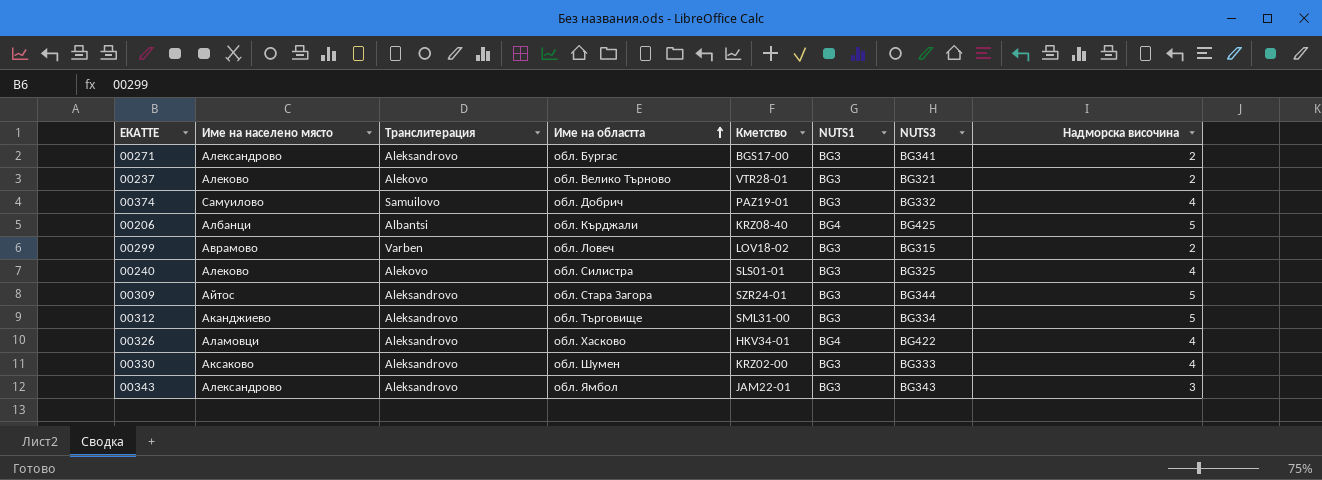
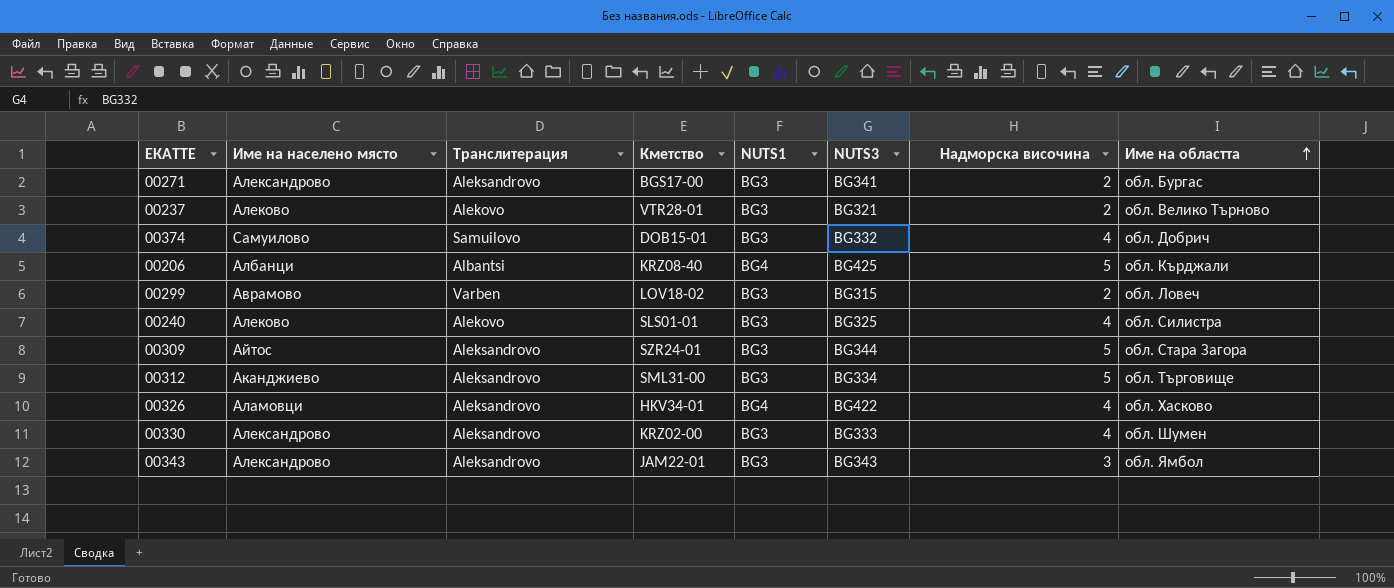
column Име на областта | position: 4 -> 8
00374 | Кметство: PAZ19-01 -> DOB15-01
00330 | Име на населено място: Аксаково -> Александрово

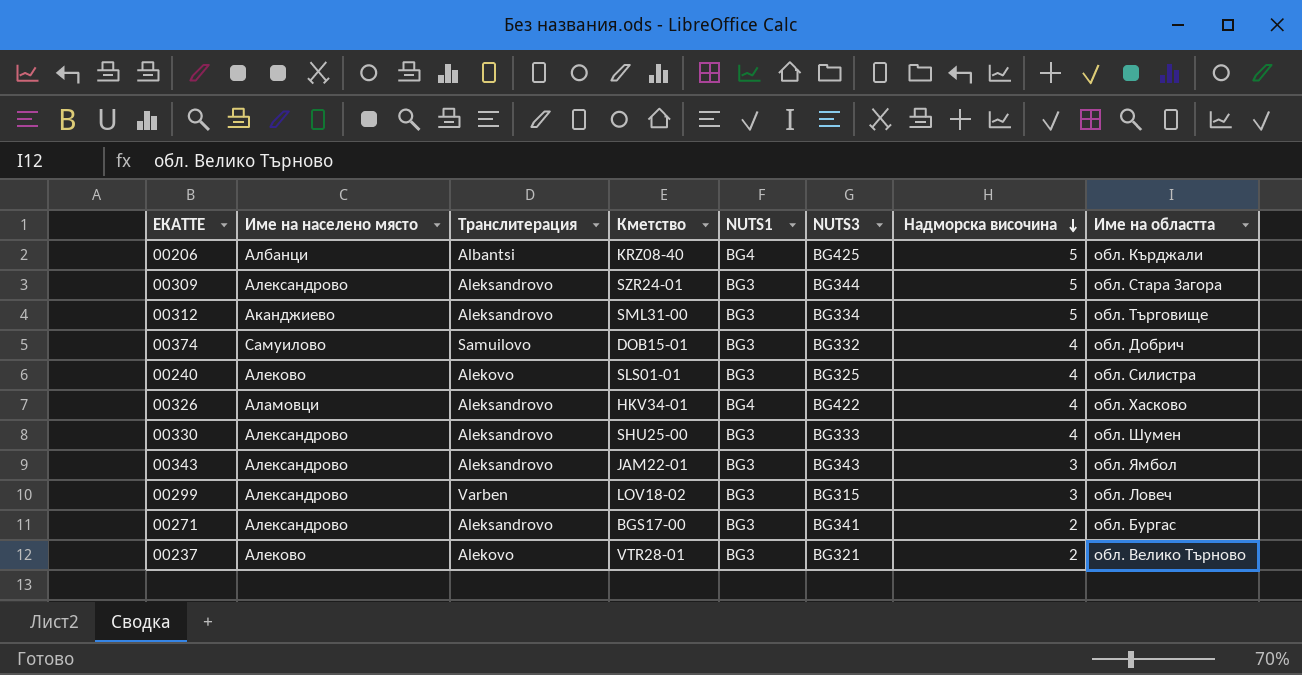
row order: Име на областта ascending -> Надморска височина descending
00309 | Име на населено място: Айтос -> Александрово
00330 | Кметство: KRZ02-00 -> SHU25-00
00299 | Име на населено място: Аврамово -> Александрово
00299 | Надморска височина: 2 -> 3

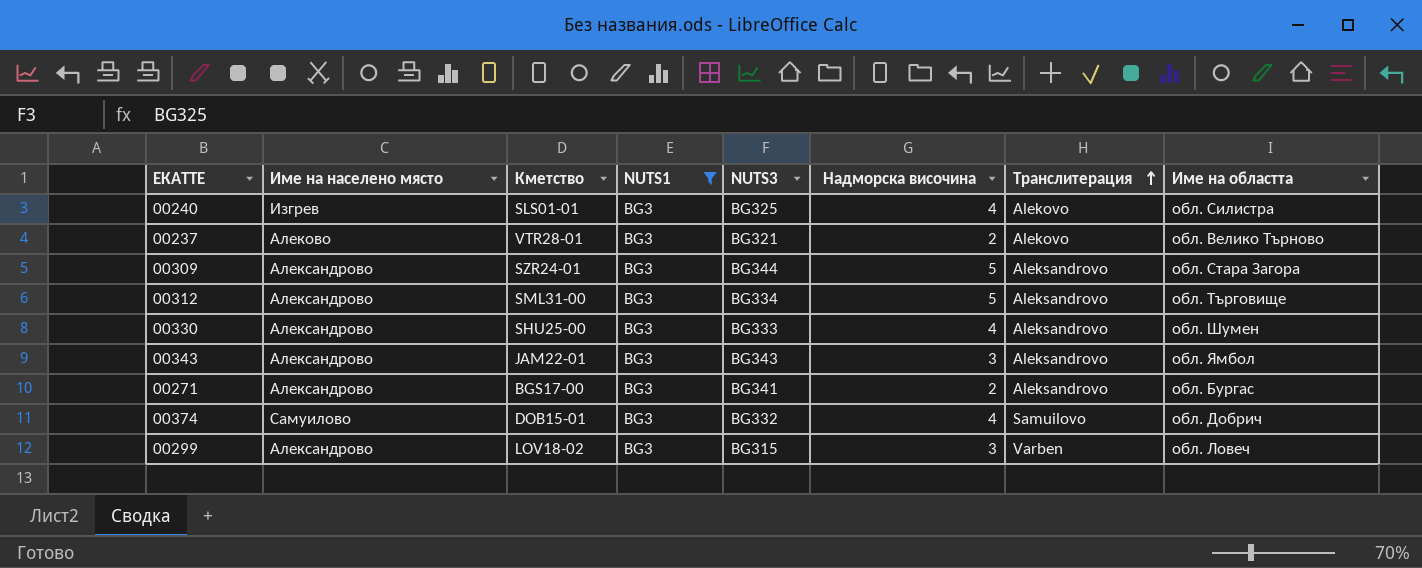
filter: none -> NUTS1 = BG3
row order: Надморска височина descending -> Транслитерация ascending
column Транслитерация | position: 3 -> 7
00240 | Име на населено място: Алеково -> Изгрев
00312 | Име на населено място: Аканджиево -> Александрово

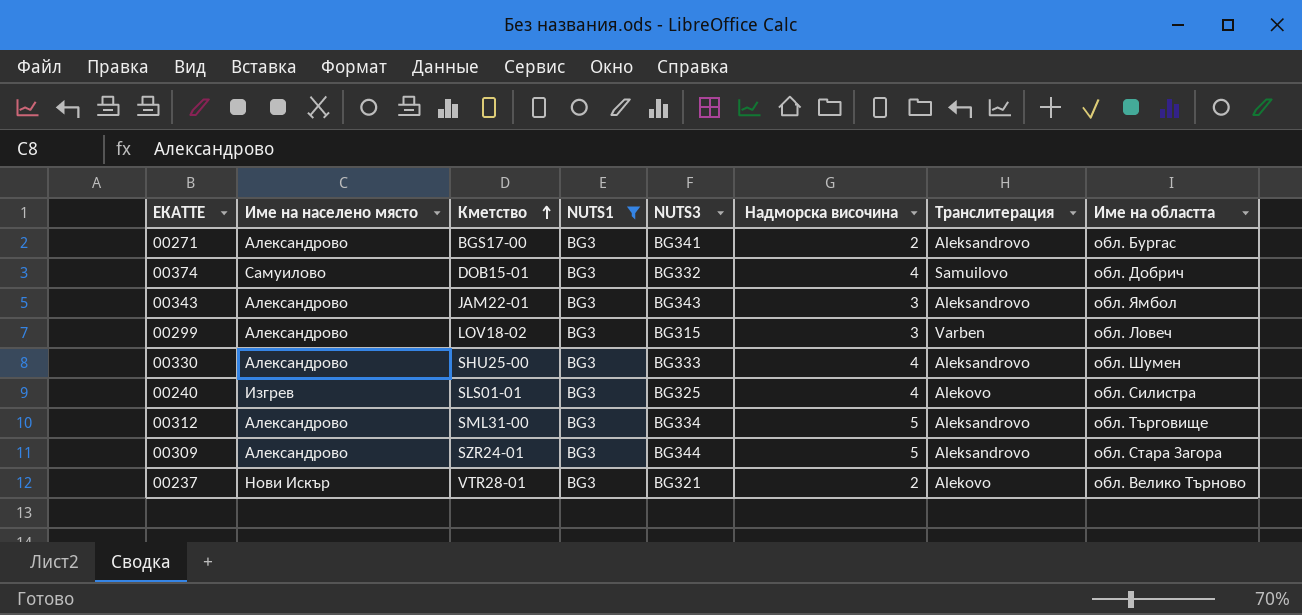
row order: Транслитерация ascending -> Кметство ascending
00237 | Име на населено място: Алеково -> Нови Искър

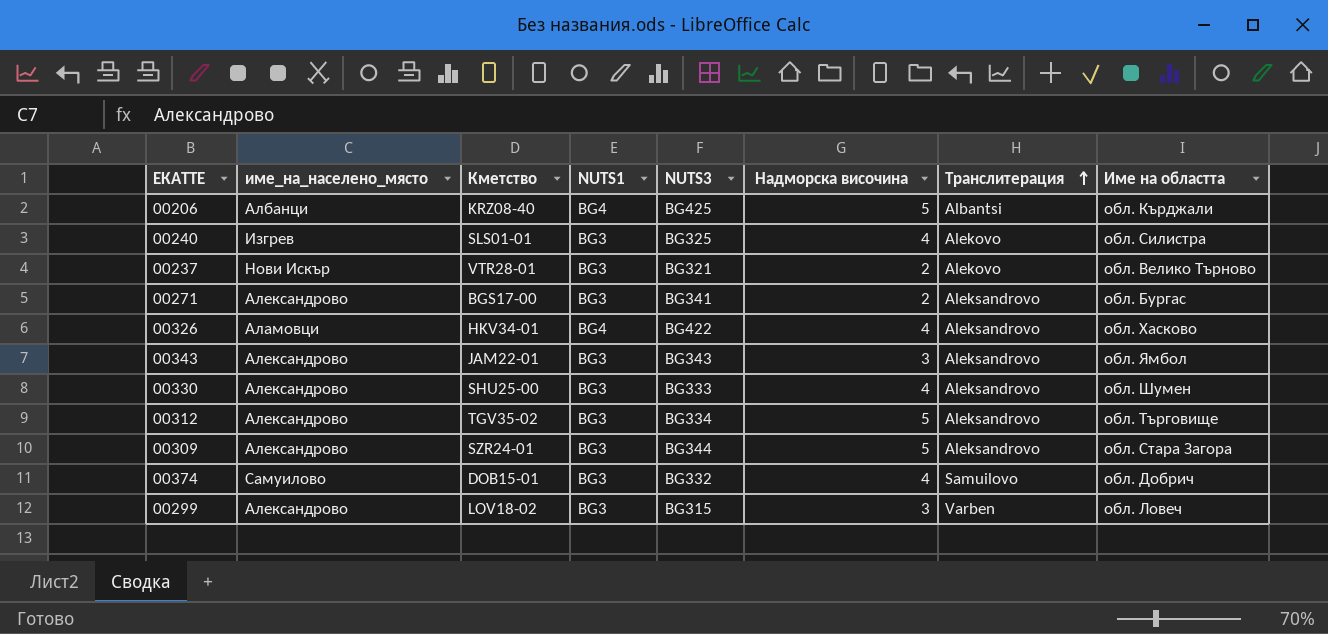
filter: NUTS1 = BG3 -> none
row order: Кметство ascending -> Транслитерация ascending
column name: Име на населено място -> име_на_населено_място
00312 | Кметство: SML31-00 -> TGV35-02

